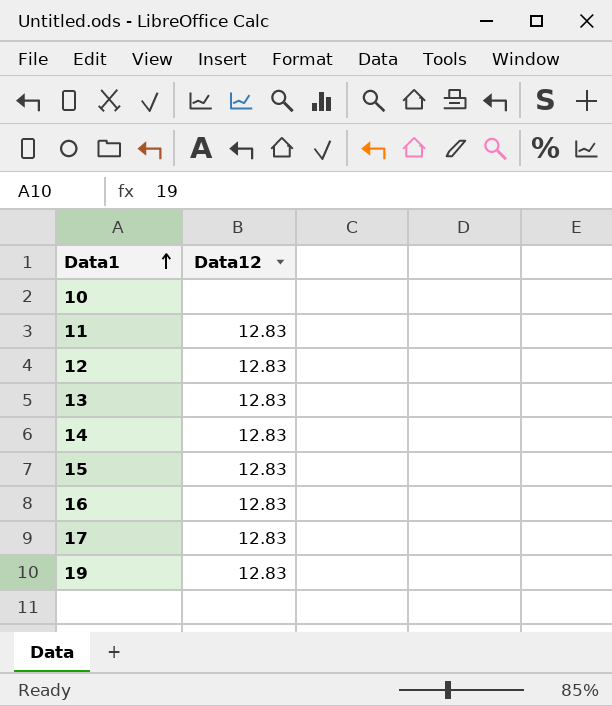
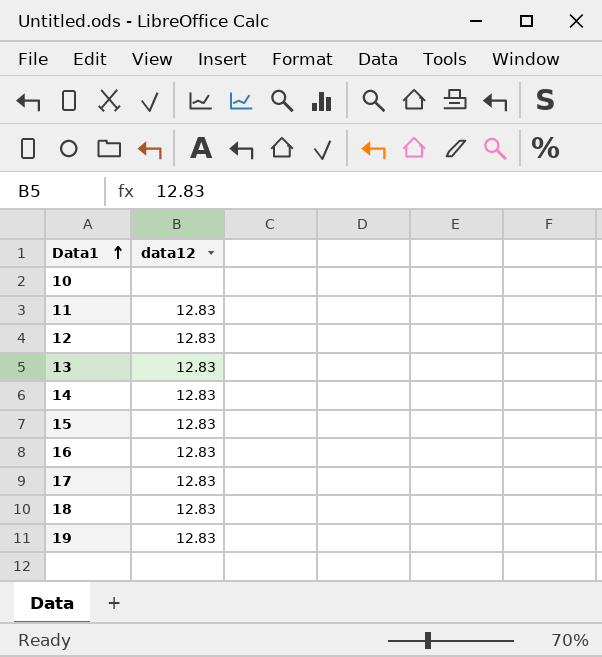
column name: Data12 -> data12
row 18: none -> 12.83

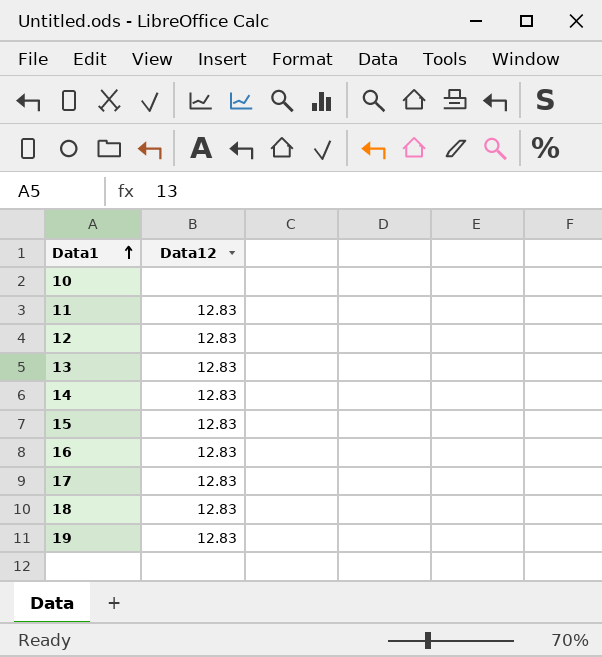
column name: data12 -> Data12

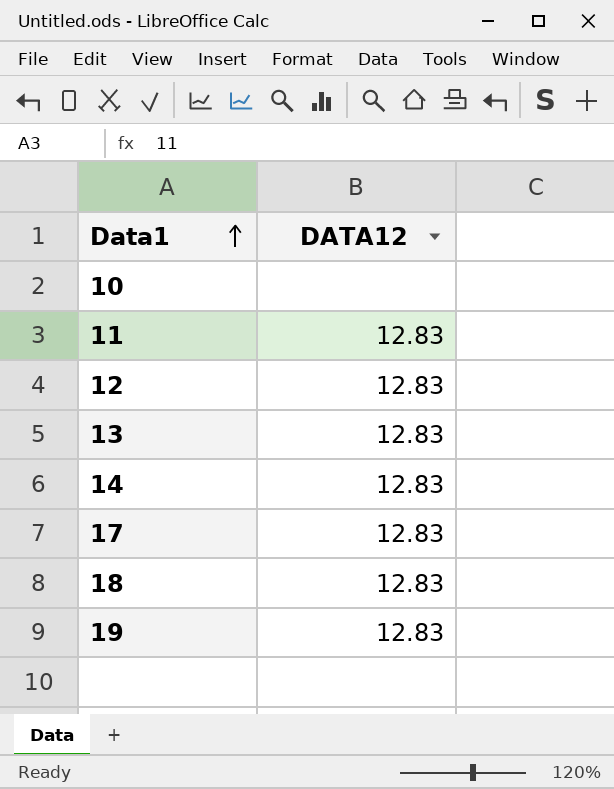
column name: Data12 -> DATA12
row 15: 12.83 -> none
row 16: 12.83 -> none

